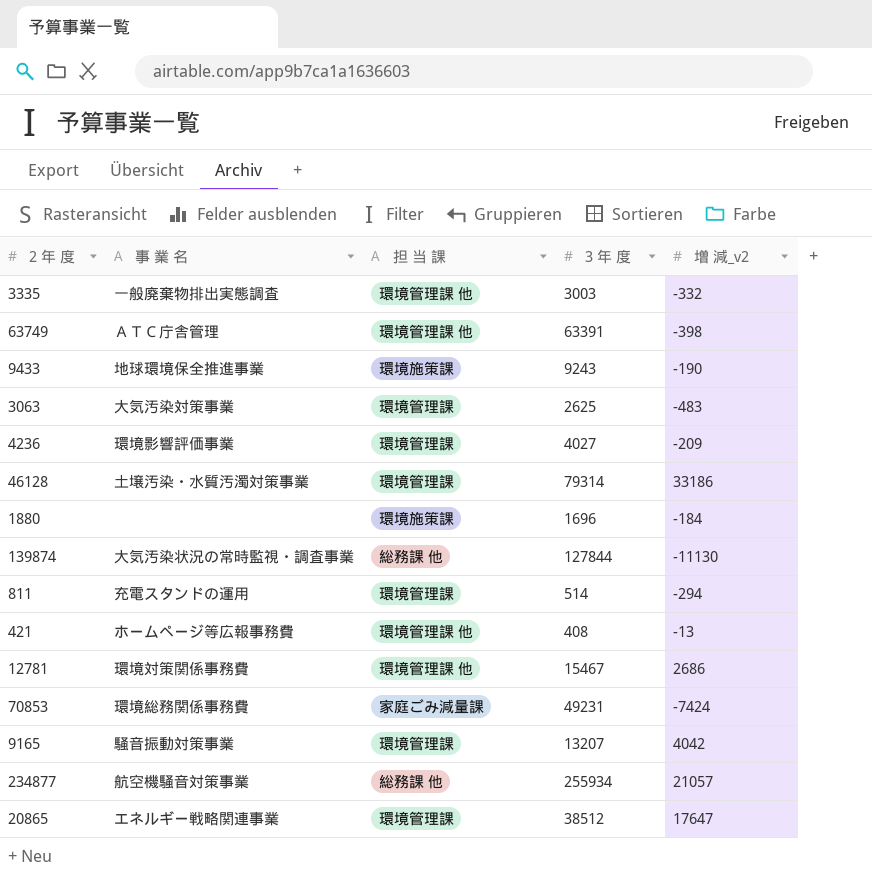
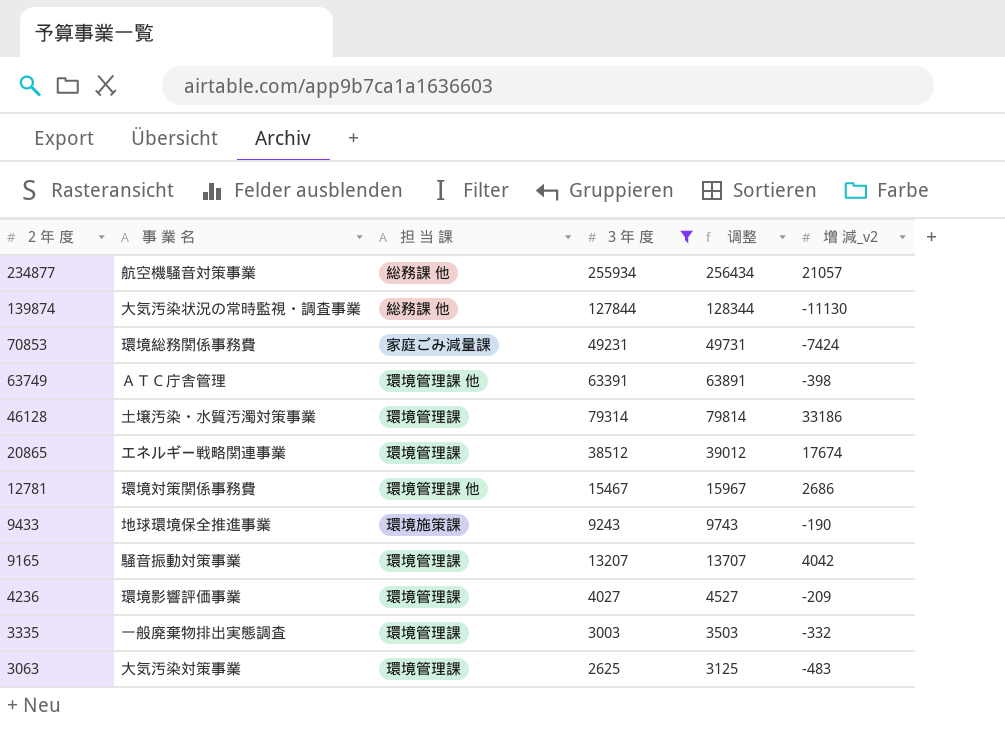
filter: none -> 3 年 度 >= 2625
row order: none -> 2 年 度 descending
column 调整 | formula: none -> [3 年 度] + 500
20865 | 増 減_v2: 17647 -> 17674
3335 | 担 当 課: 環境管理課 他 -> 環境管理課

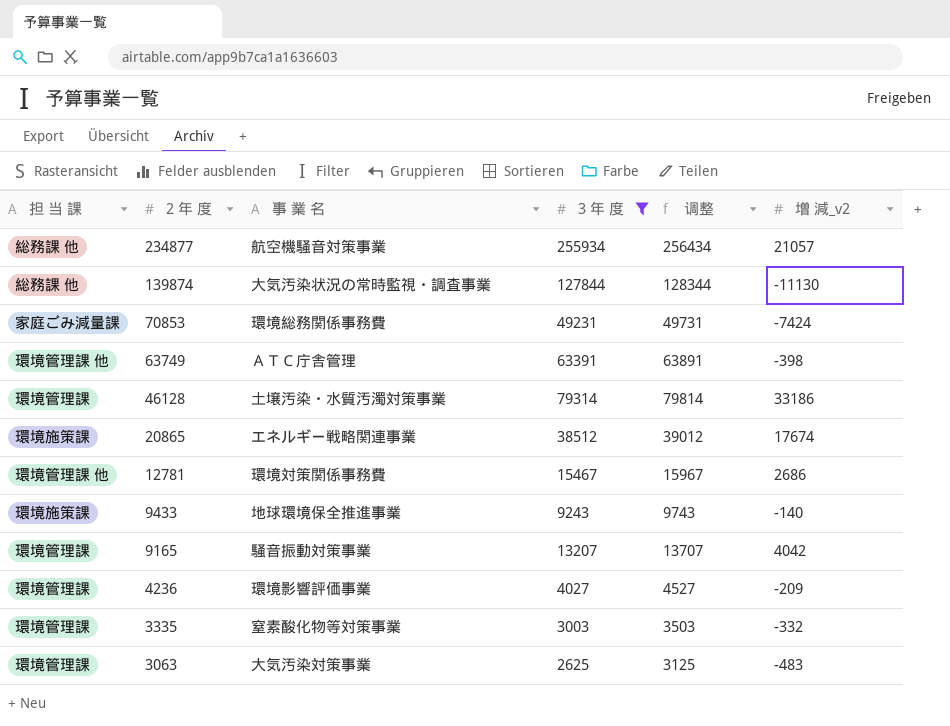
column 担 当 課 | position: 3 -> 1
20865 | 担 当 課: 環境管理課 -> 環境施策課
9433 | 増 減_v2: -190 -> -140
3335 | 事 業 名: 一般廃棄物排出実態調査 -> 窒素酸化物等対策事業

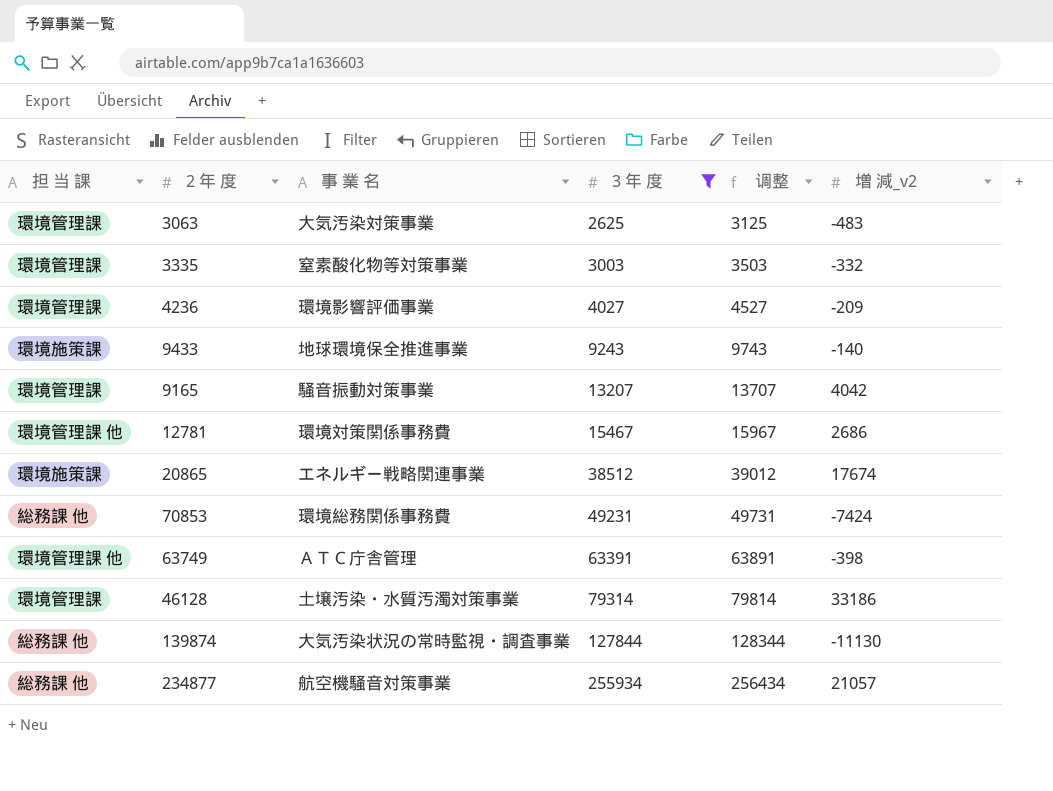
row order: 2 年 度 descending -> 3 年 度 ascending
70853 | 担 当 課: 家庭ごみ減量課 -> 総務課 他

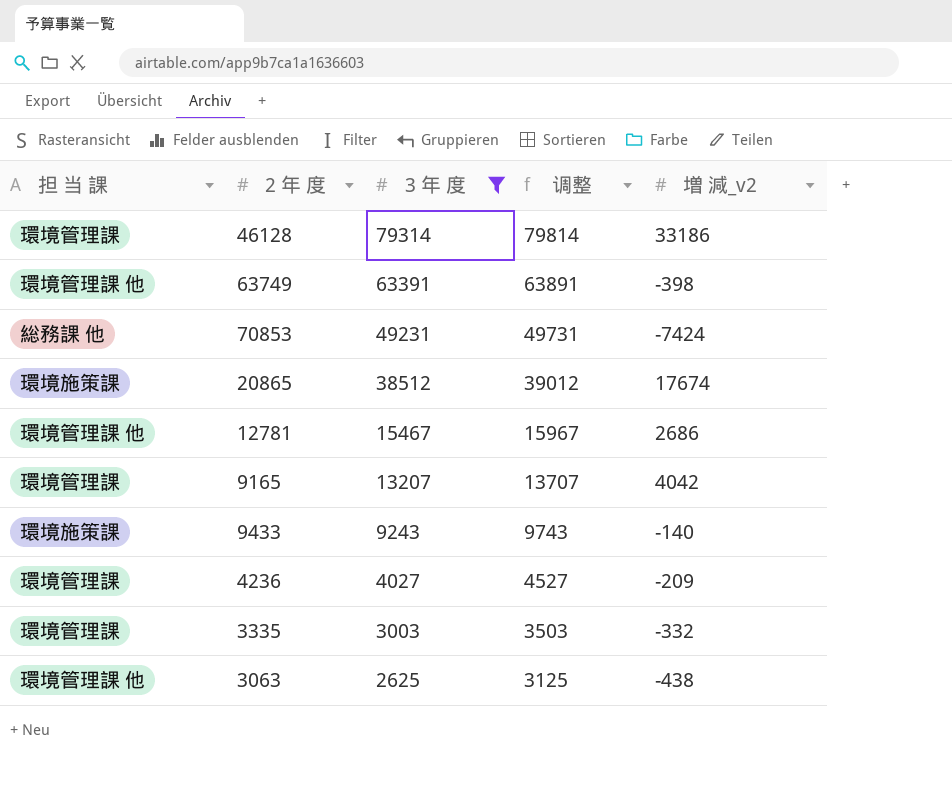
row order: 3 年 度 ascending -> 3 年 度 descending
column 事 業 名 | position: 3 -> none
row 139874: 総務課 他 | 大気汚染状況の常時監視・調査事業 | 127844 | 128344 | -11130 -> none
row 234877: 総務課 他 | 航空機騒音対策事業 | 255934 | 256434 | 21057 -> none
3063 | 担 当 課: 環境管理課 -> 環境管理課 他
3063 | 増 減_v2: -483 -> -438

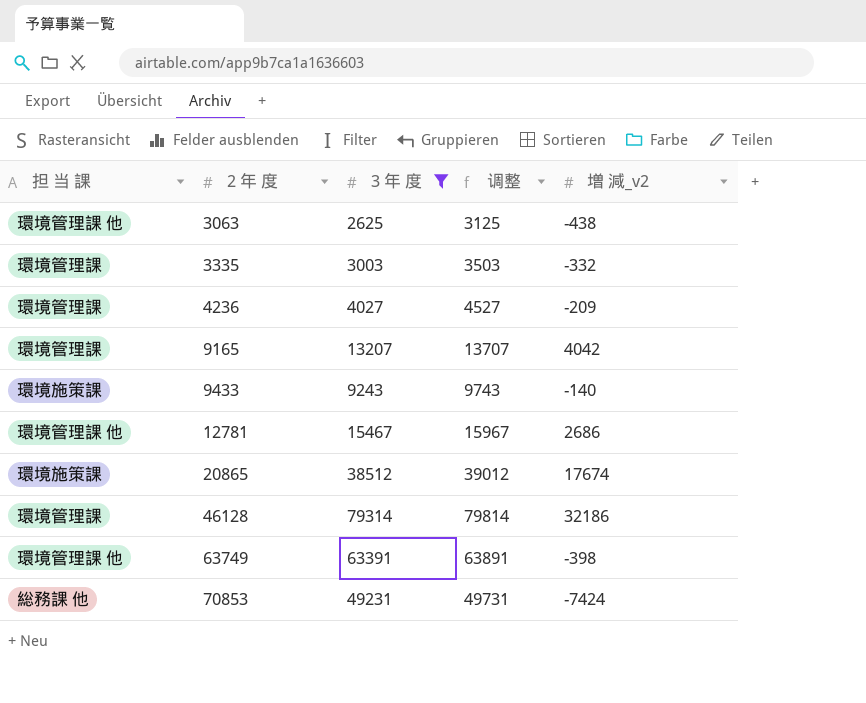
row order: 3 年 度 descending -> 2 年 度 ascending
46128 | 増 減_v2: 33186 -> 32186

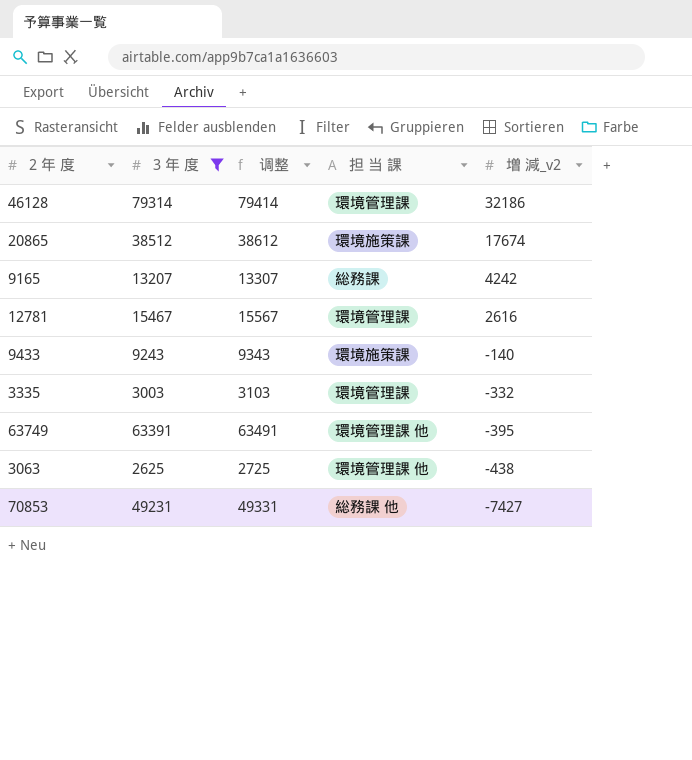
row order: 2 年 度 ascending -> 増 減_v2 descending
column 调整 | formula: [3 年 度] + 500 -> [3 年 度] + 100
column 担 当 課 | position: 1 -> 4
row 4236: 環境管理課 | 4027 | 4527 | -209 -> none
9165 | 担 当 課: 環境管理課 -> 総務課
9165 | 増 減_v2: 4042 -> 4242
12781 | 担 当 課: 環境管理課 他 -> 環境管理課
12781 | 増 減_v2: 2686 -> 2616
63749 | 増 減_v2: -398 -> -395
70853 | 増 減_v2: -7424 -> -7427

